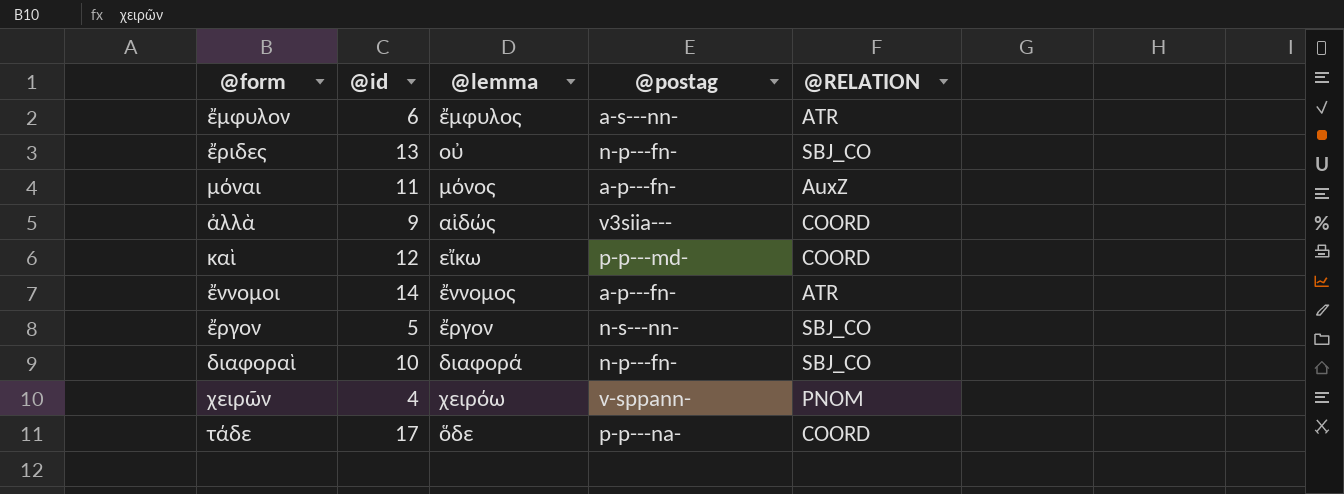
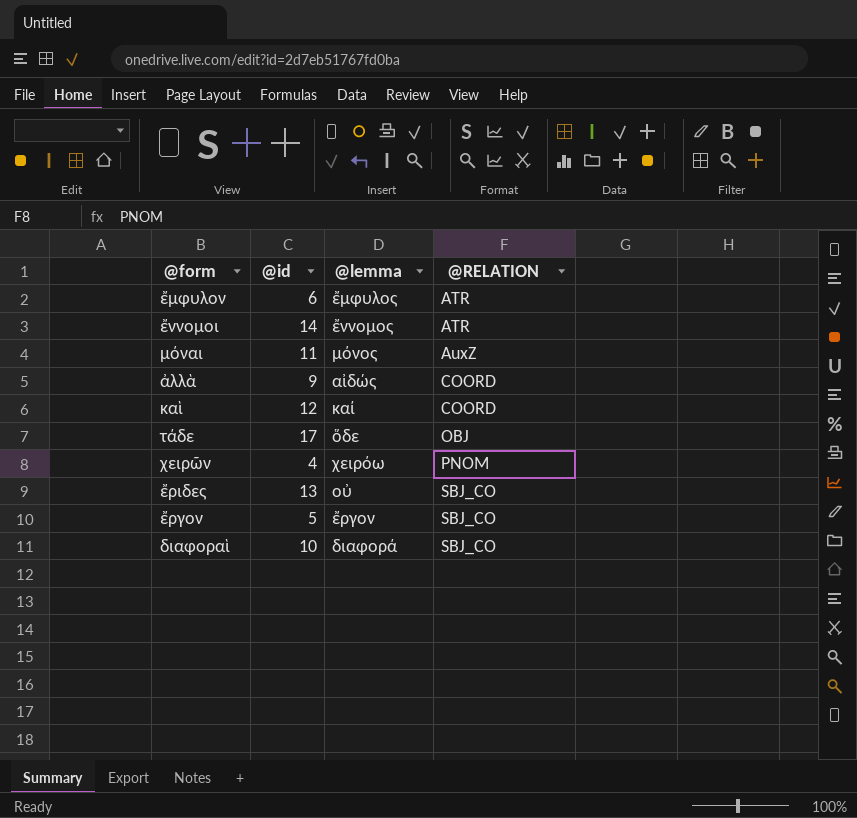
row order: none -> @RELATION ascending
column @postag | position: 4 -> none
καὶ | @lemma: εἴκω -> καί
τάδε | @RELATION: COORD -> OBJ

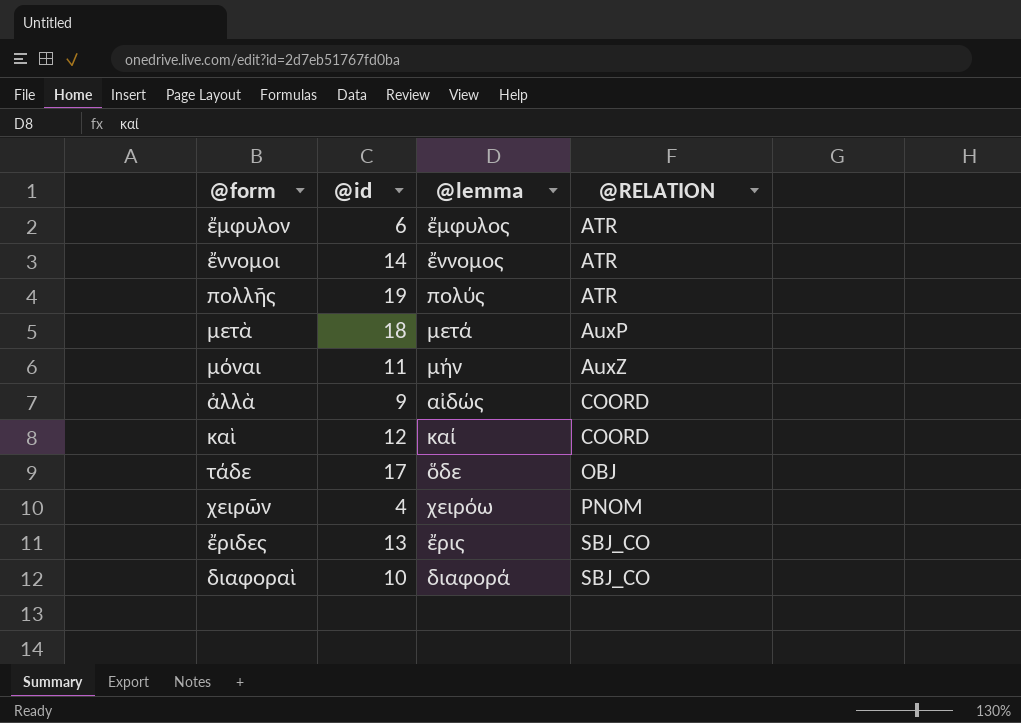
row ἔργον: 5 | ἔργον | SBJ_CO -> none
row πολλῆς: none -> 19 | πολύς | ATR
row μετὰ: none -> 18 | μετά | AuxP
μόναι | @lemma: μόνος -> μήν
ἔριδες | @lemma: οὐ -> ἔρις

